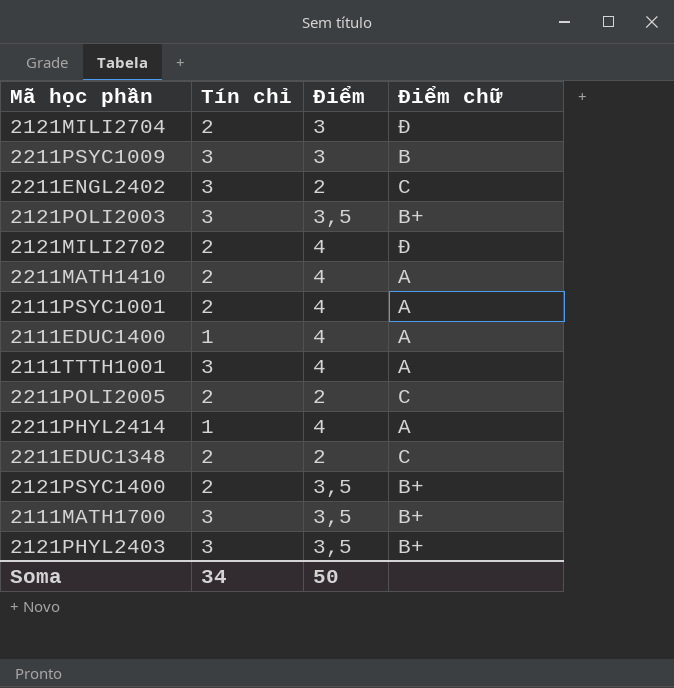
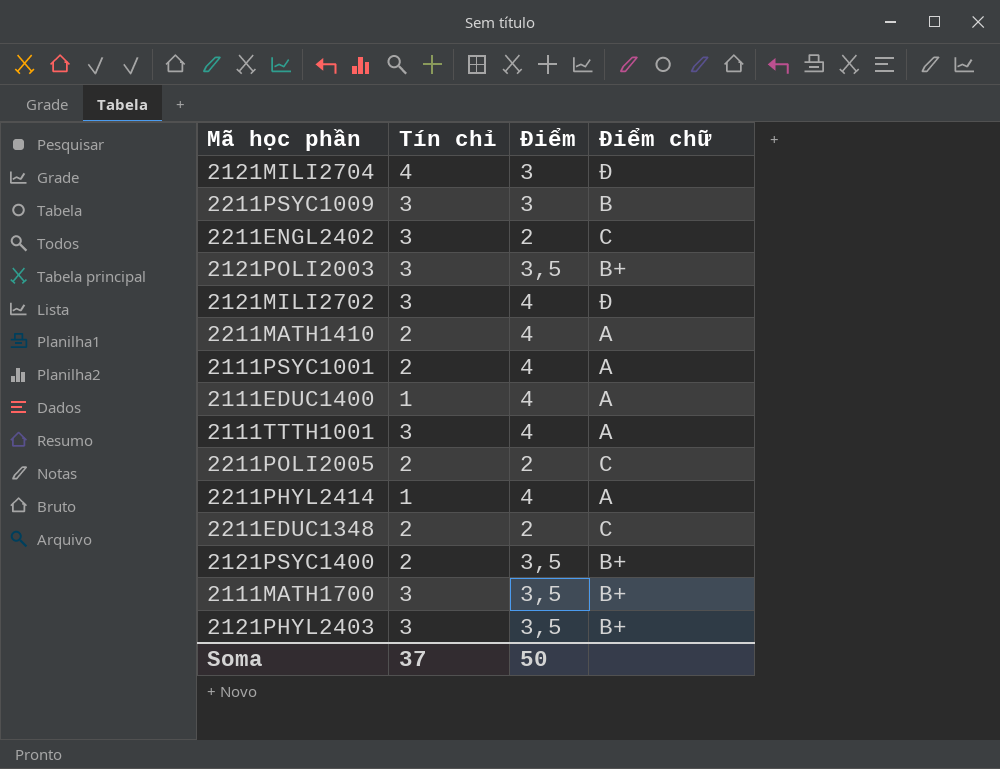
2121MILI2704 | Tín chỉ: 2 -> 4
2121MILI2702 | Tín chỉ: 2 -> 3
Soma | Tín chỉ: 34 -> 37

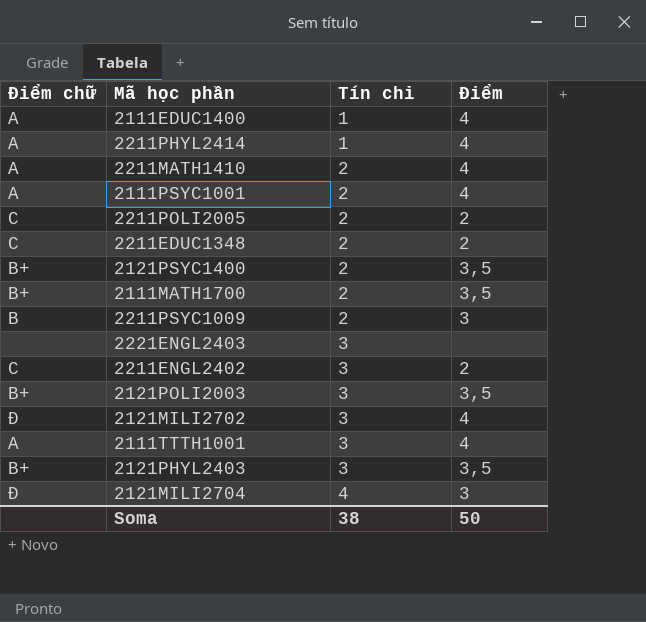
row order: none -> Tín chỉ ascending
column Điểm chữ | position: 4 -> 1
2111MATH1700 | Tín chỉ: 3 -> 2
2211PSYC1009 | Tín chỉ: 3 -> 2
row 2221ENGL2403: none -> none | 3 | none
Soma | Tín chỉ: 37 -> 38

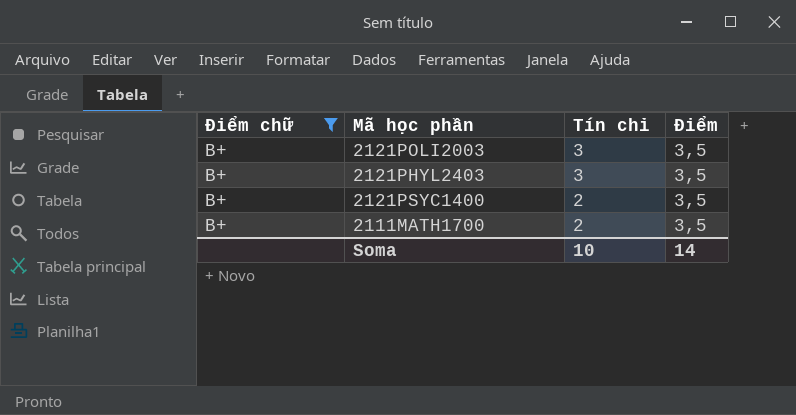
filter: none -> Điểm chữ = B+
row order: Tín chỉ ascending -> Tín chỉ descending
Soma | Tín chỉ: 38 -> 10
Soma | Điểm: 50 -> 14

